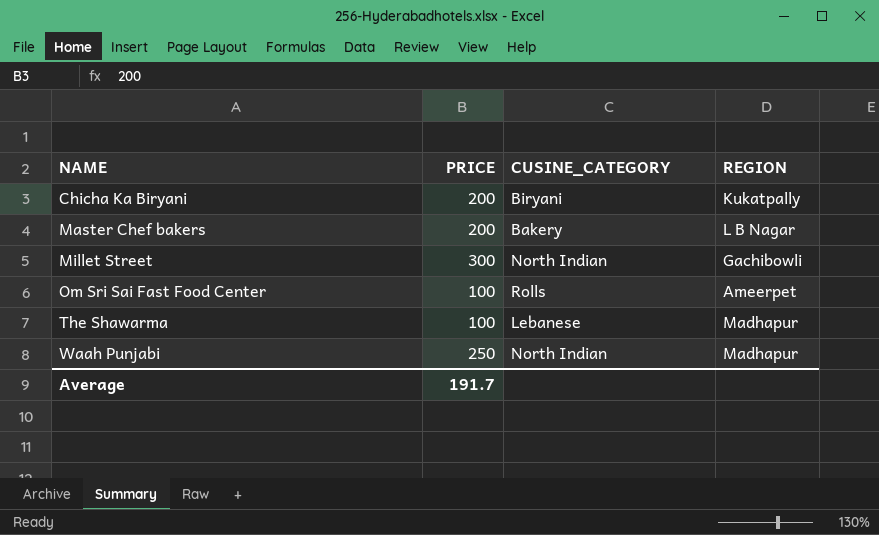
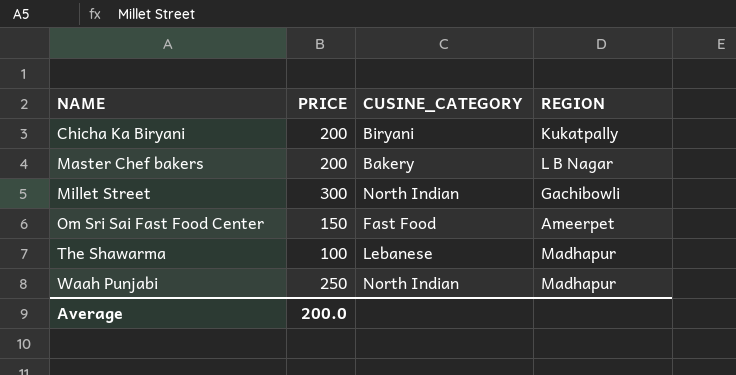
Om Sri Sai Fast Food Center | PRICE: 100 -> 150
Om Sri Sai Fast Food Center | CUSINE_CATEGORY: Rolls -> Fast Food
Average | PRICE: 191.7 -> 200.0

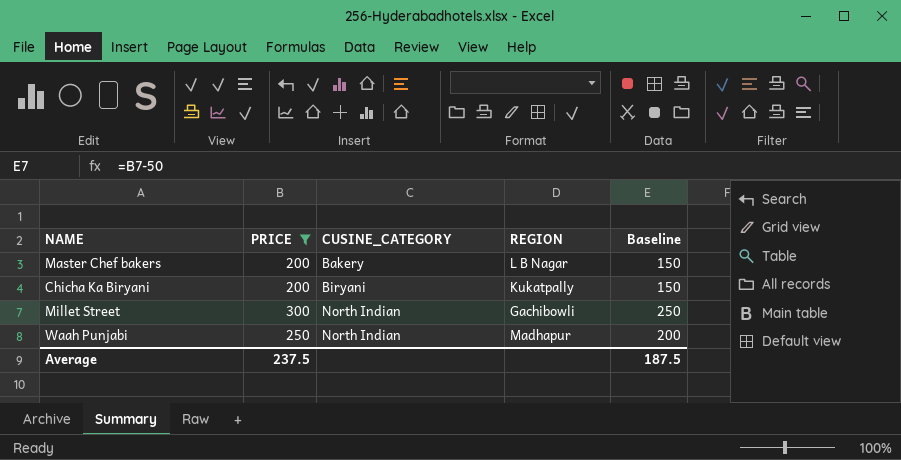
filter: none -> PRICE >= 200
row order: NAME ascending -> CUSINE_CATEGORY ascending
column Baseline | formula: none -> [PRICE] - 50
Average | PRICE: 200.0 -> 237.5

